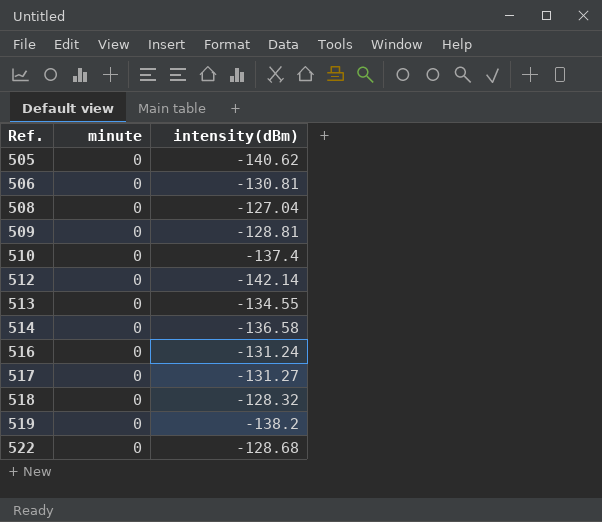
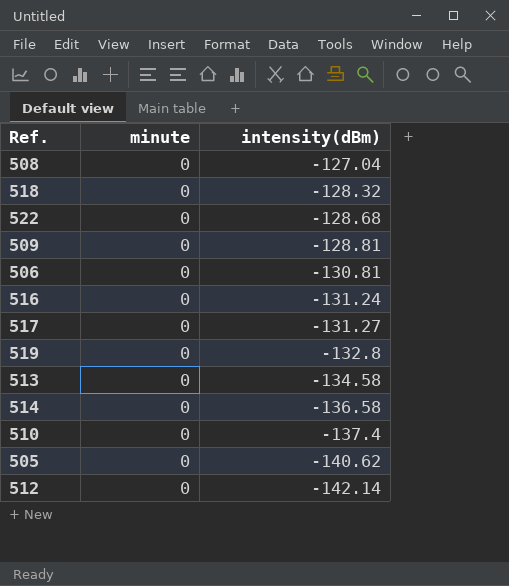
row order: Ref. ascending -> intensity(dBm) descending
519 | intensity(dBm): -138.2 -> -132.8
513 | intensity(dBm): -134.55 -> -134.58

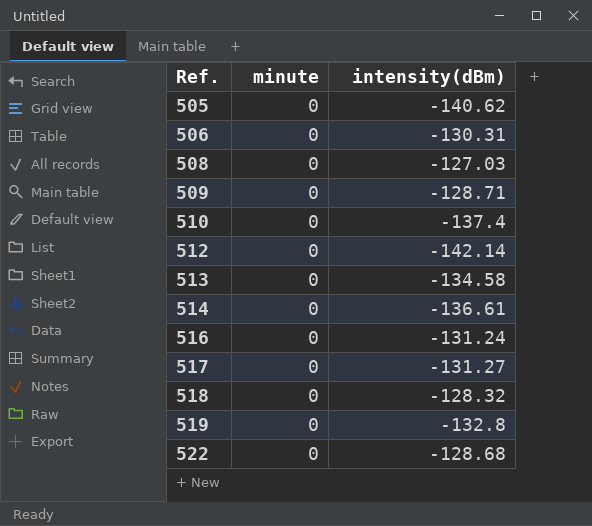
row order: intensity(dBm) descending -> Ref. ascending
506 | intensity(dBm): -130.81 -> -130.31
508 | intensity(dBm): -127.04 -> -127.03
509 | intensity(dBm): -128.81 -> -128.71
514 | intensity(dBm): -136.58 -> -136.61

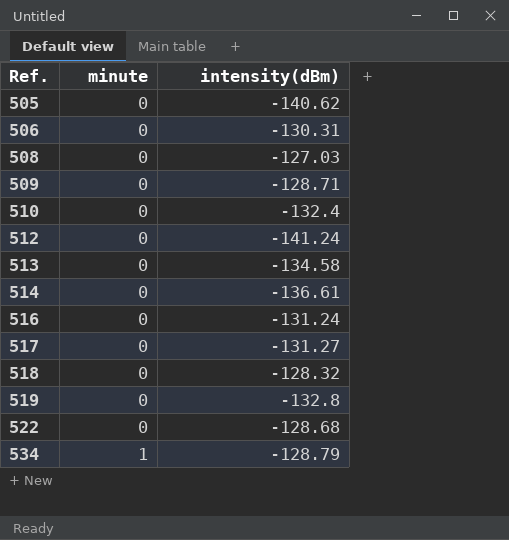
510 | intensity(dBm): -137.4 -> -132.4
512 | intensity(dBm): -142.14 -> -141.24
row 534: none -> 1 | -128.79

